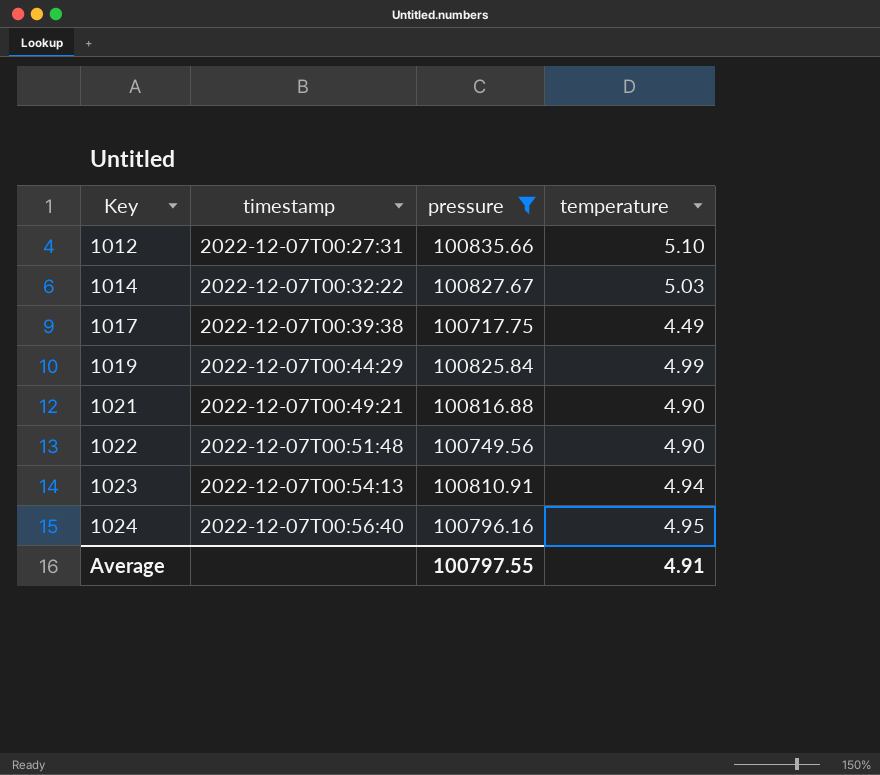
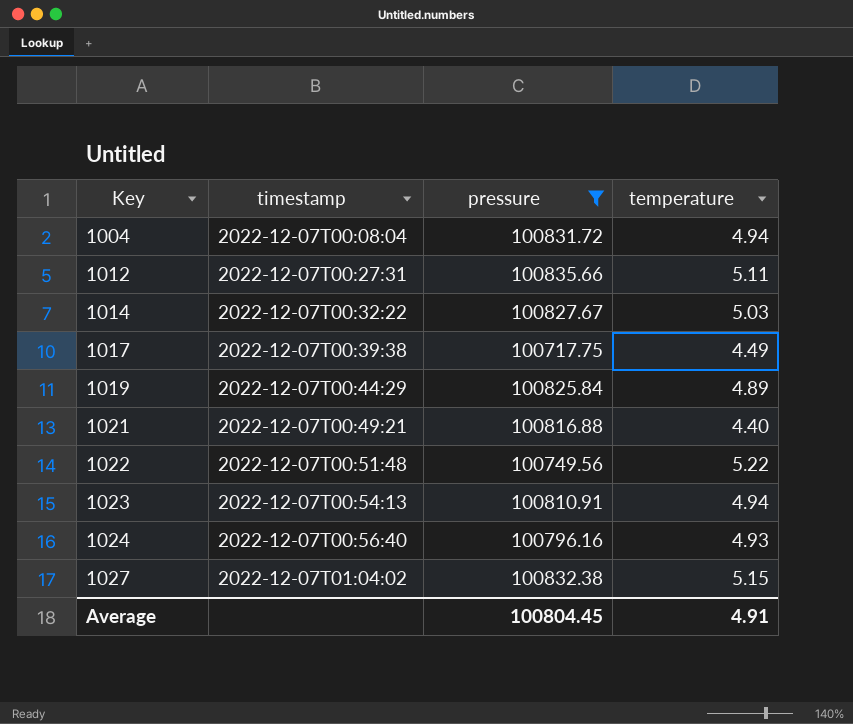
row 1004: none -> 2022-12-07T00:08:04 | 100831.72 | 4.94
1012 | temperature: 5.10 -> 5.11
1019 | temperature: 4.99 -> 4.89
1021 | temperature: 4.90 -> 4.40
1022 | temperature: 4.90 -> 5.22
1024 | temperature: 4.95 -> 4.93
row 1027: none -> 2022-12-07T01:04:02 | 100832.38 | 5.15
Average | pressure: 100797.55 -> 100804.45

